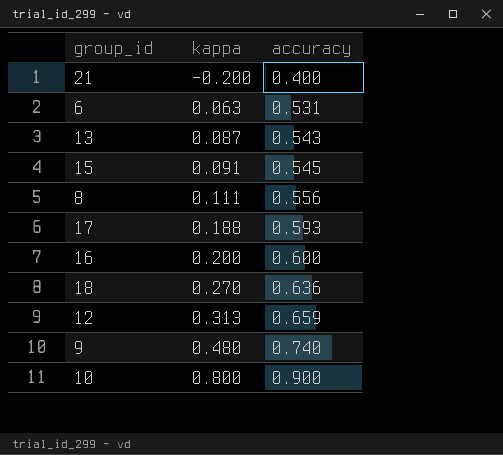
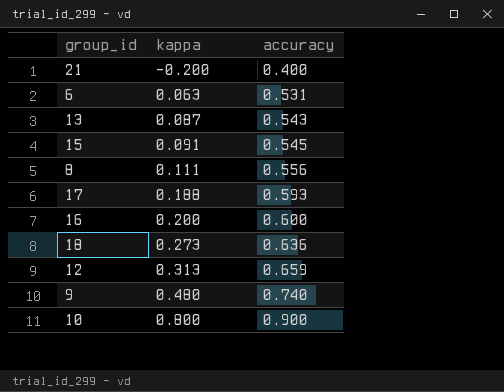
18 | kappa: 0.270 -> 0.273

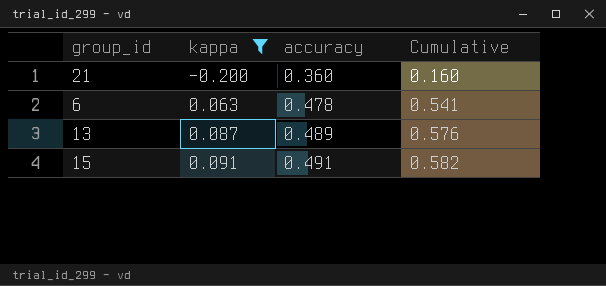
filter: none -> kappa <= 0.091
column Cumulative | formula: none -> [kappa] + [accuracy]
21 | accuracy: 0.400 -> 0.360
6 | accuracy: 0.531 -> 0.478
13 | accuracy: 0.543 -> 0.489
15 | accuracy: 0.545 -> 0.491

